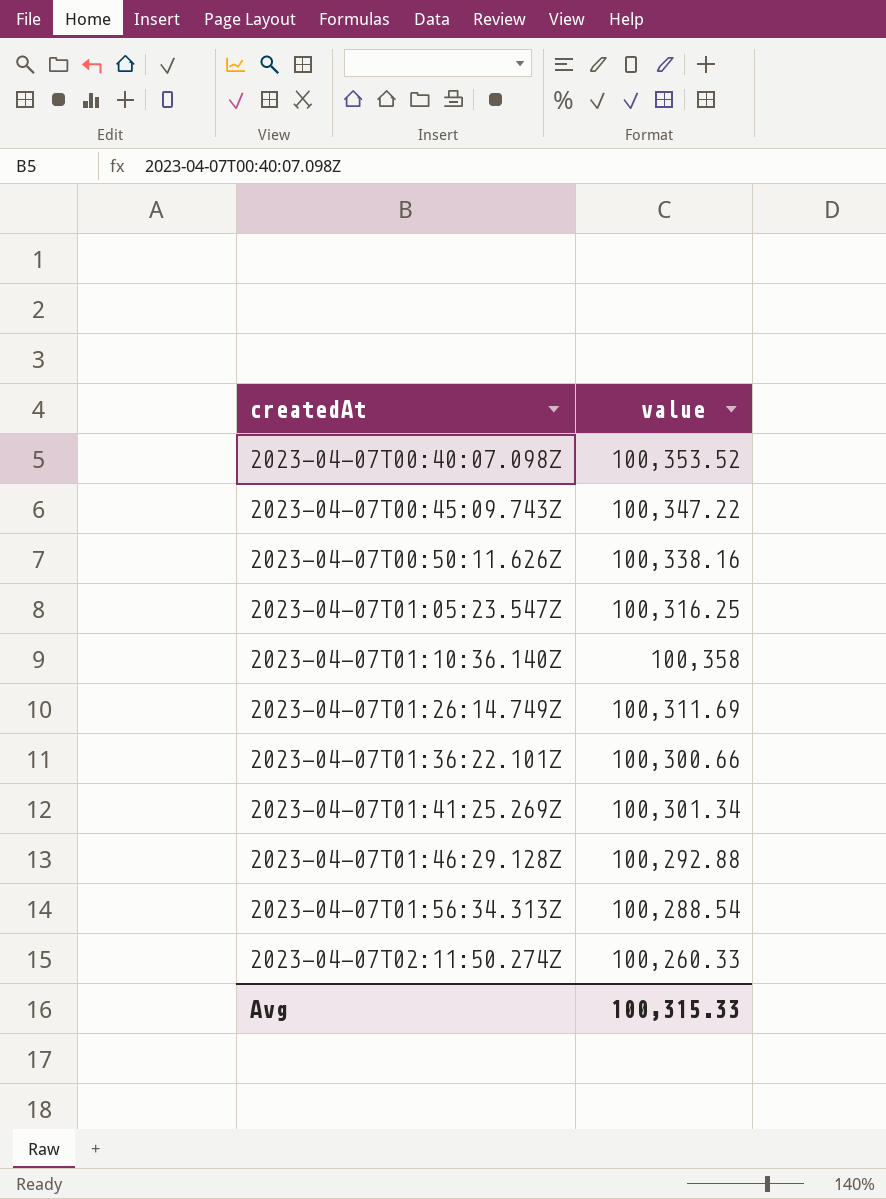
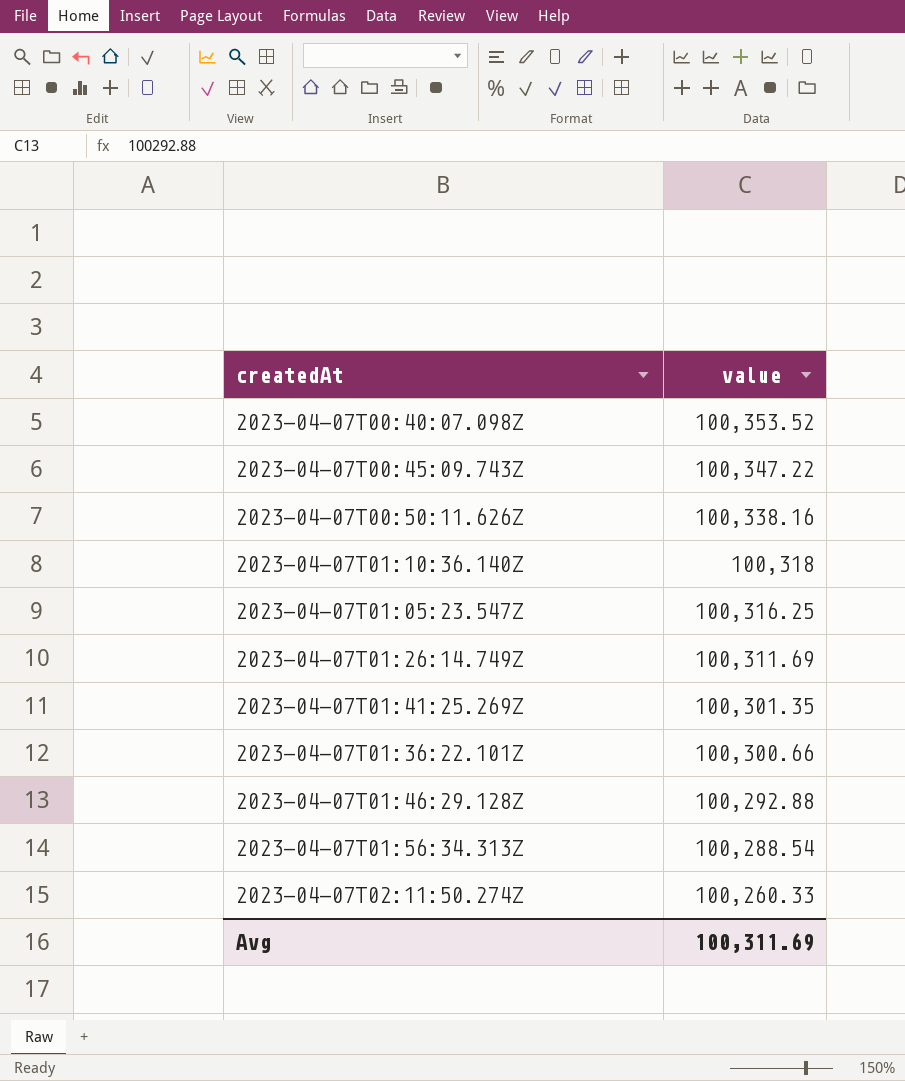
row order: createdAt ascending -> value descending
2023-04-07T01:10:36.140Z | value: 100,358 -> 100,318
2023-04-07T01:41:25.269Z | value: 100,301.34 -> 100,301.35
Avg | value: 100,315.33 -> 100,311.69

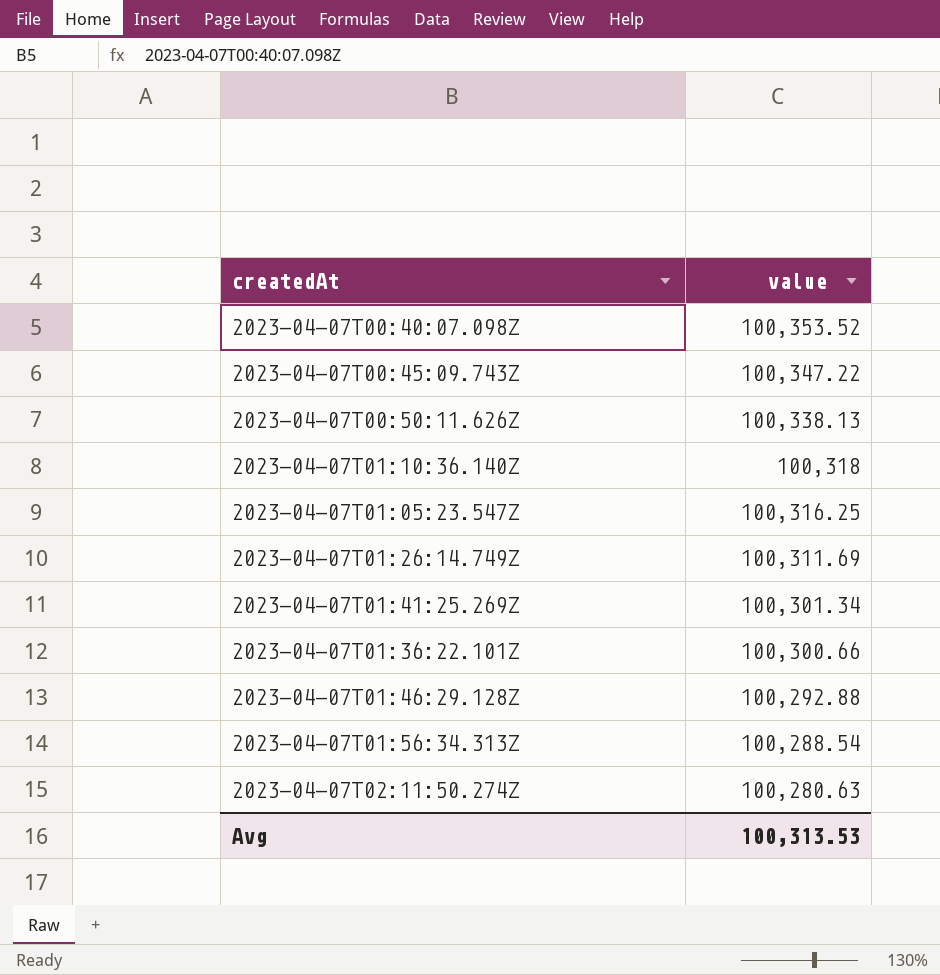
2023-04-07T00:50:11.626Z | value: 100,338.16 -> 100,338.13
2023-04-07T01:41:25.269Z | value: 100,301.35 -> 100,301.34
2023-04-07T02:11:50.274Z | value: 100,260.33 -> 100,280.63
Avg | value: 100,311.69 -> 100,313.53

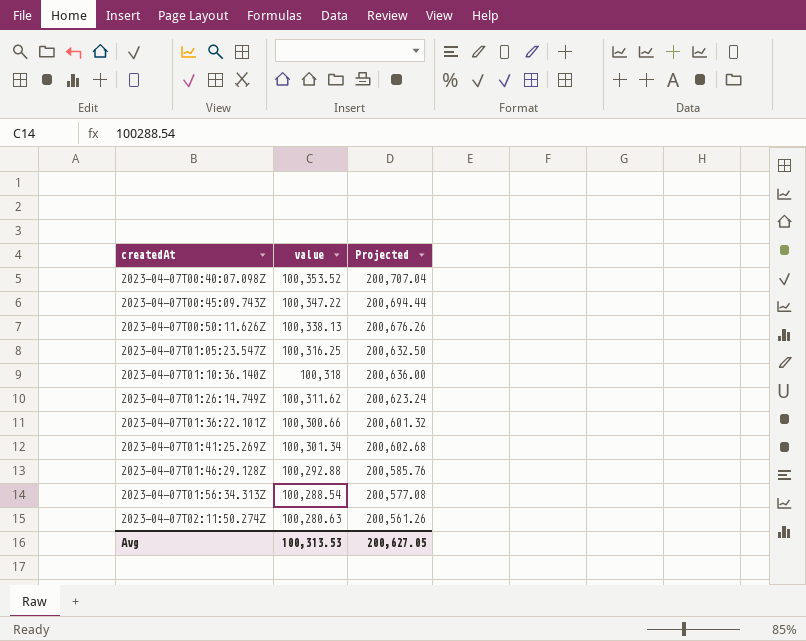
row order: value descending -> createdAt ascending
column Projected | formula: none -> [value] * 2
2023-04-07T01:26:14.749Z | value: 100,311.69 -> 100,311.62

